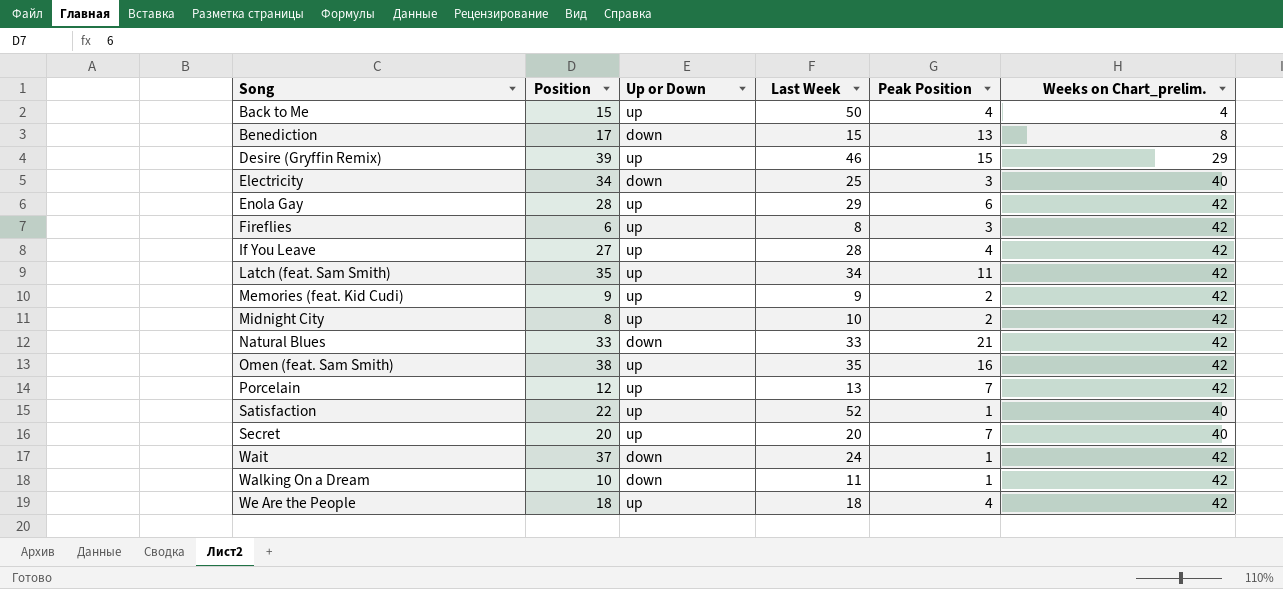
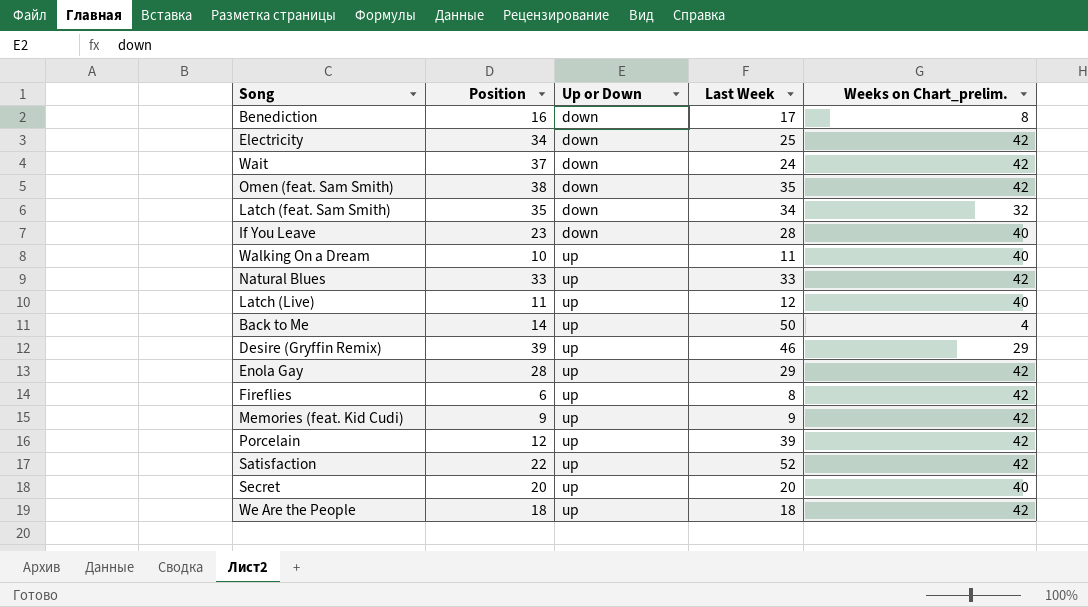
row order: Song ascending -> Up or Down ascending
column Peak Position | position: 5 -> none
row Midnight City: 8 | up | 10 | 2 | 42 -> none
Benediction | Position: 17 -> 16
Benediction | Last Week: 15 -> 17
Electricity | Weeks on Chart_prelim.: 40 -> 42
Omen (feat. Sam Smith) | Up or Down: up -> down
Latch (feat. Sam Smith) | Up or Down: up -> down
Latch (feat. Sam Smith) | Weeks on Chart_prelim.: 42 -> 32
If You Leave | Position: 27 -> 23
If You Leave | Up or Down: up -> down
If You Leave | Weeks on Chart_prelim.: 42 -> 40
Walking On a Dream | Up or Down: down -> up
Walking On a Dream | Weeks on Chart_prelim.: 42 -> 40
Natural Blues | Up or Down: down -> up
row Latch (Live): none -> 11 | up | 12 | 40
Back to Me | Position: 15 -> 14
Porcelain | Last Week: 13 -> 39
Satisfaction | Weeks on Chart_prelim.: 40 -> 42

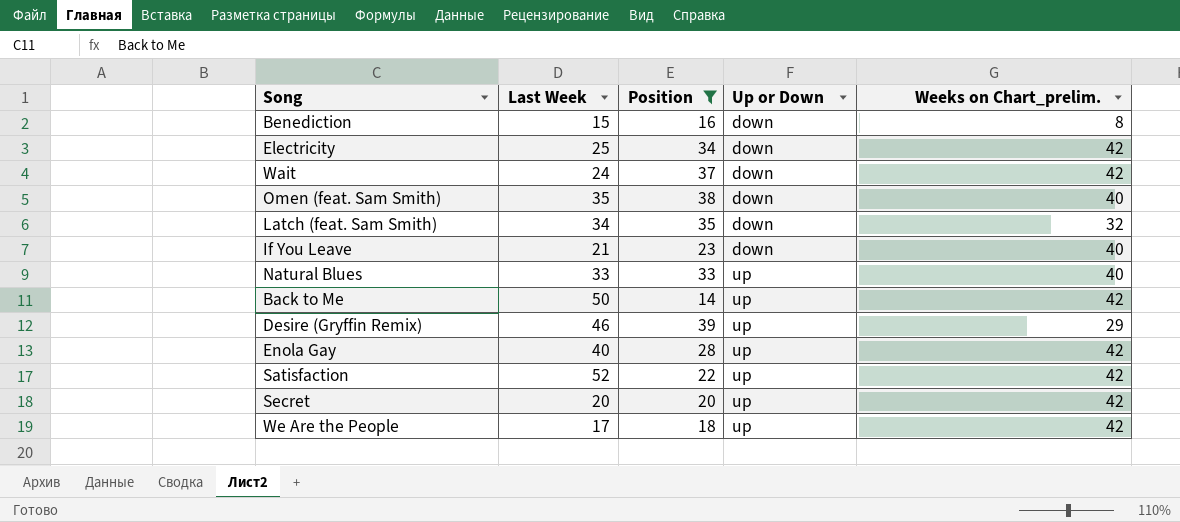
filter: none -> Position >= 14
column Last Week | position: 4 -> 2
Benediction | Last Week: 17 -> 15
Omen (feat. Sam Smith) | Weeks on Chart_prelim.: 42 -> 40
If You Leave | Last Week: 28 -> 21
Natural Blues | Weeks on Chart_prelim.: 42 -> 40
Back to Me | Weeks on Chart_prelim.: 4 -> 42
Enola Gay | Last Week: 29 -> 40
Secret | Weeks on Chart_prelim.: 40 -> 42
We Are the People | Last Week: 18 -> 17

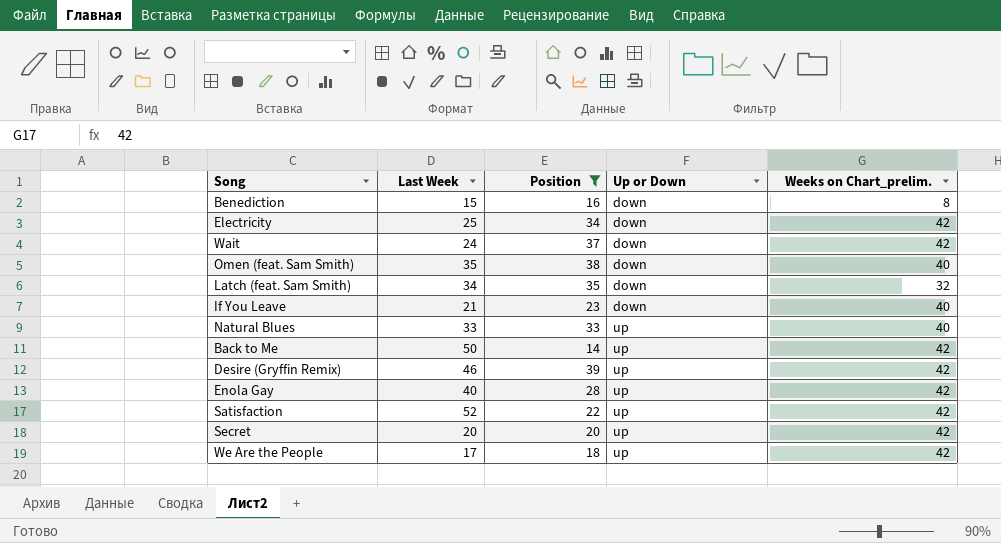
Desire (Gryffin Remix) | Weeks on Chart_prelim.: 29 -> 42

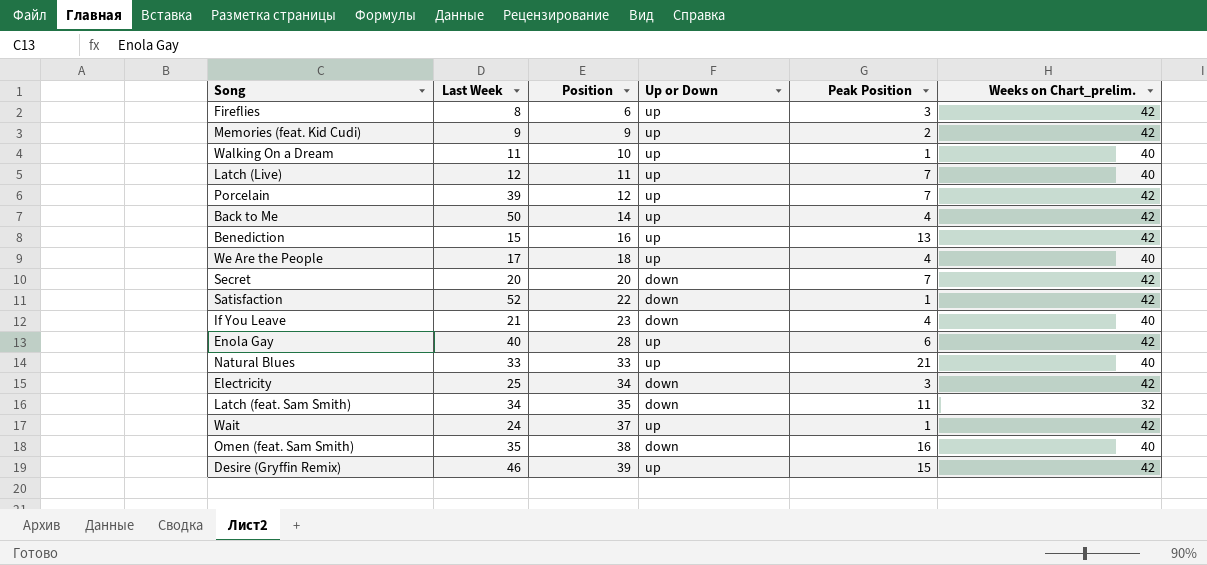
filter: Position >= 14 -> none
row order: Up or Down ascending -> Position ascending
column Peak Position | position: none -> 5
Benediction | Up or Down: down -> up
Benediction | Weeks on Chart_prelim.: 8 -> 42
We Are the People | Weeks on Chart_prelim.: 42 -> 40
Secret | Up or Down: up -> down
Satisfaction | Up or Down: up -> down
Wait | Up or Down: down -> up

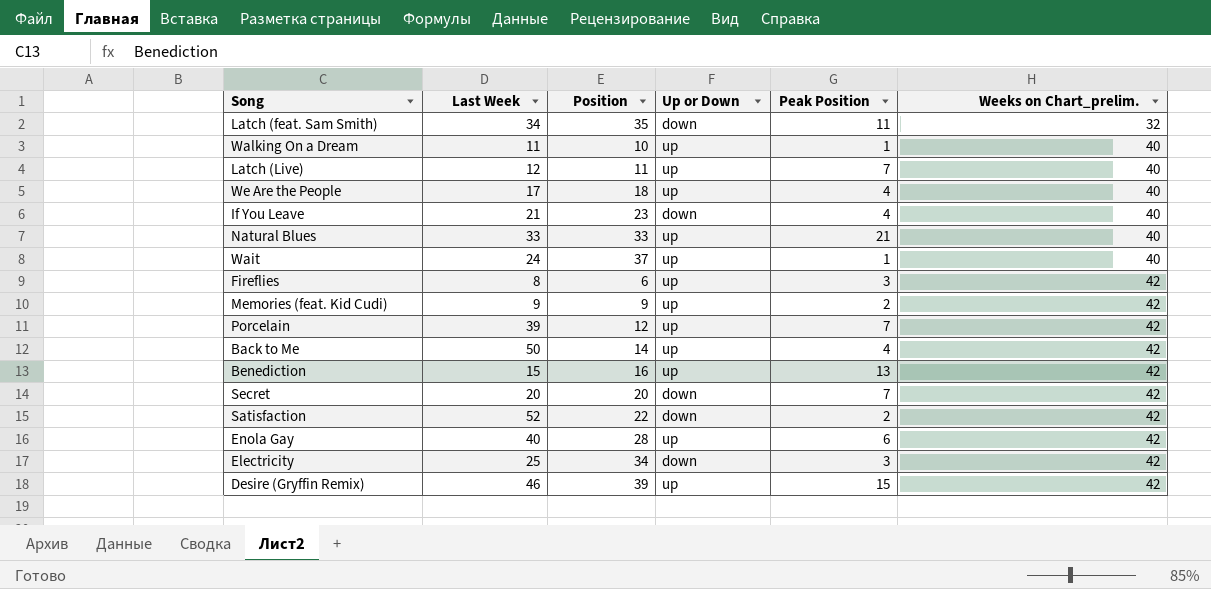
row order: Position ascending -> Weeks on Chart_prelim. ascending
row Omen (feat. Sam Smith): 35 | 38 | down | 16 | 40 -> none
Wait | Weeks on Chart_prelim.: 42 -> 40
Satisfaction | Peak Position: 1 -> 2

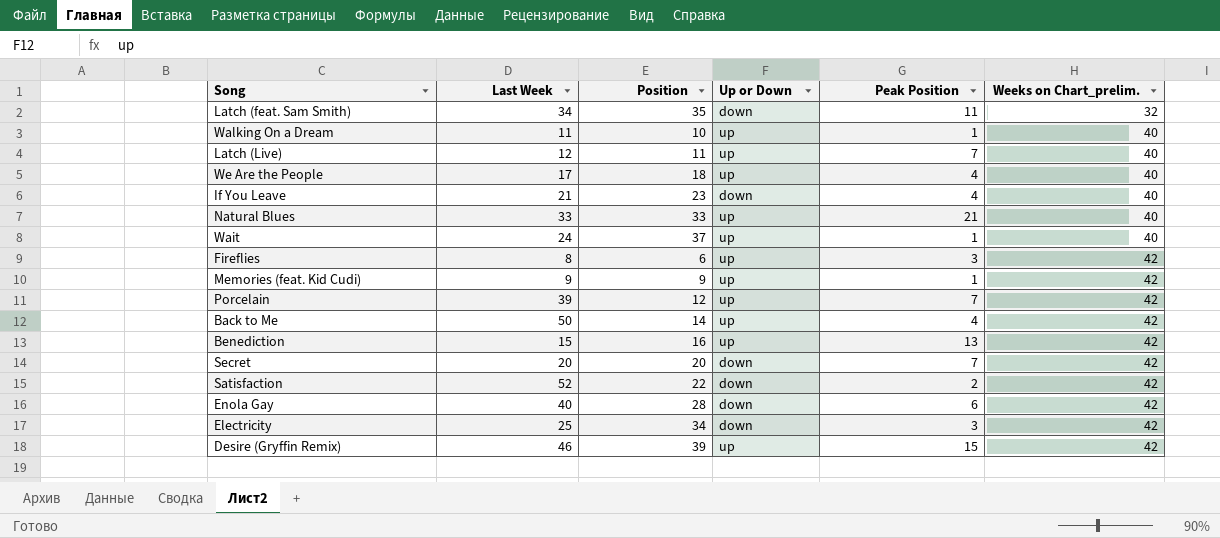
Memories (feat. Kid Cudi) | Peak Position: 2 -> 1
Enola Gay | Up or Down: up -> down

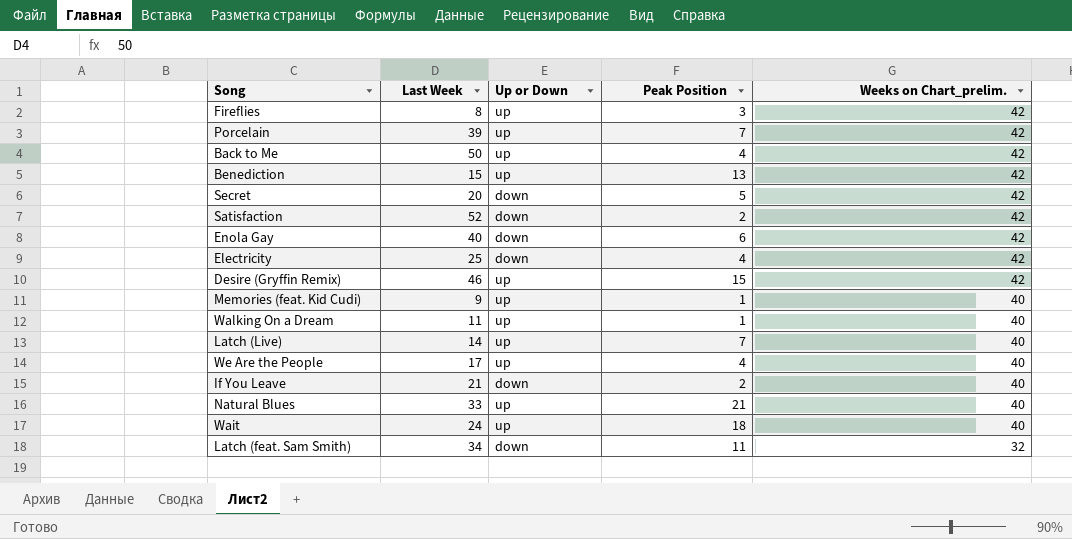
row order: Weeks on Chart_prelim. ascending -> Weeks on Chart_prelim. descending
column Position | position: 3 -> none
Secret | Peak Position: 7 -> 5
Electricity | Peak Position: 3 -> 4
Memories (feat. Kid Cudi) | Weeks on Chart_prelim.: 42 -> 40
Latch (Live) | Last Week: 12 -> 14
If You Leave | Peak Position: 4 -> 2
Wait | Peak Position: 1 -> 18

